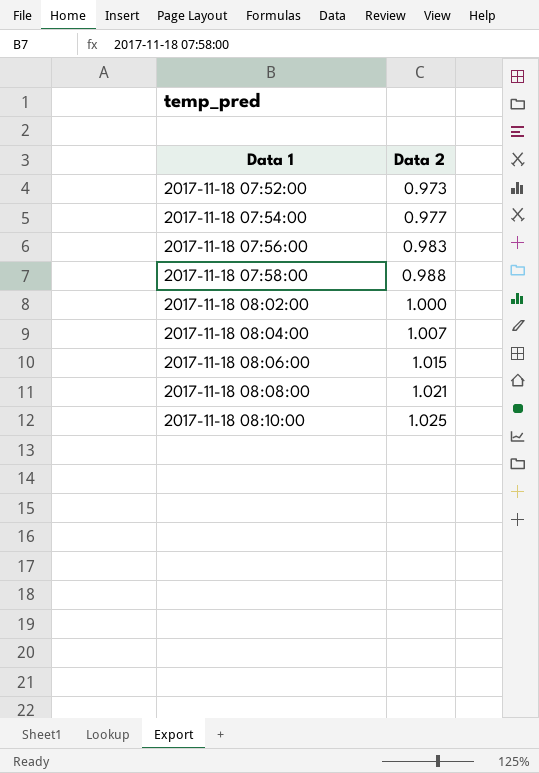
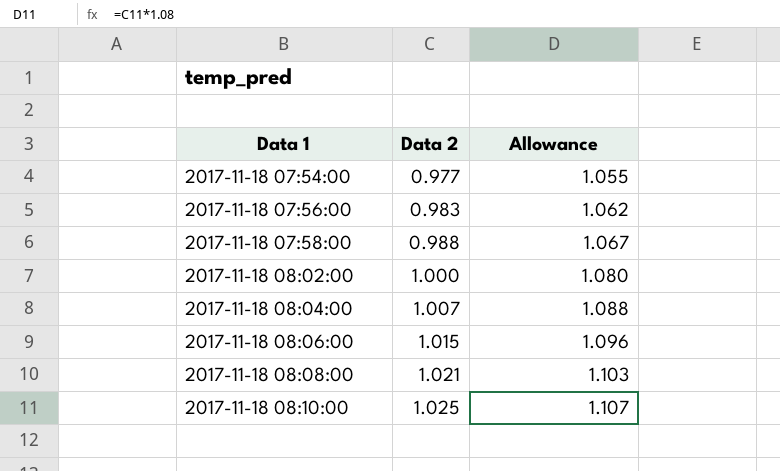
column Allowance | formula: none -> [Data 2] * 1.08
row 2017-11-18 07:52:00: 0.973 -> none

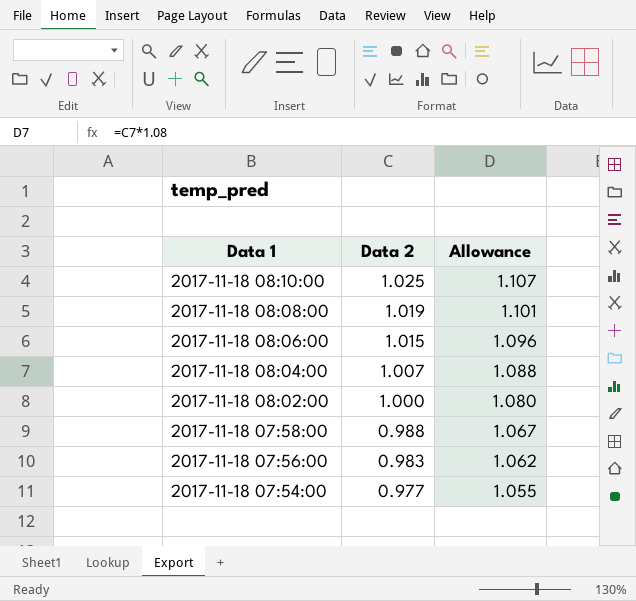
row order: Data 1 ascending -> Data 1 descending
2017-11-18 08:08:00 | Data 2: 1.021 -> 1.019
2017-11-18 08:08:00 | Allowance: 1.103 -> 1.101

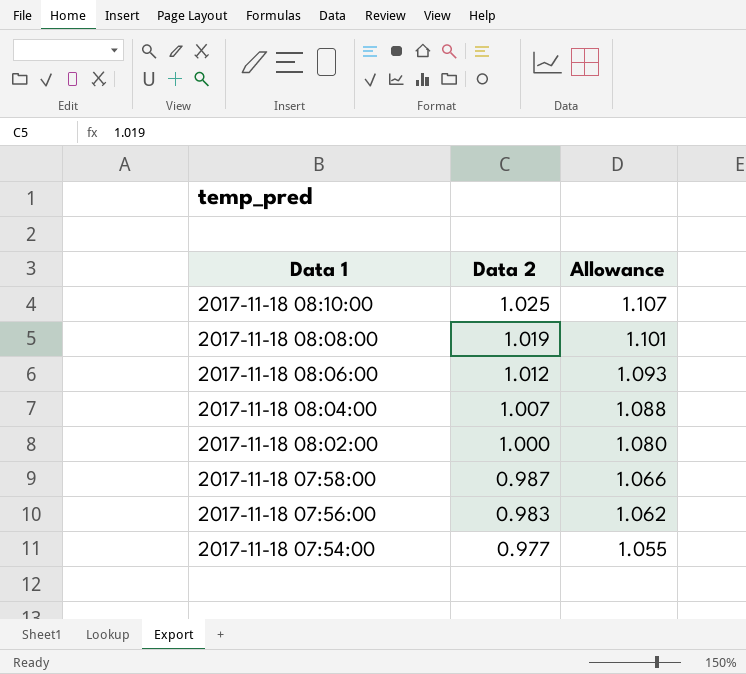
2017-11-18 08:06:00 | Data 2: 1.015 -> 1.012
2017-11-18 08:06:00 | Allowance: 1.096 -> 1.093
2017-11-18 07:58:00 | Data 2: 0.988 -> 0.987
2017-11-18 07:58:00 | Allowance: 1.067 -> 1.066

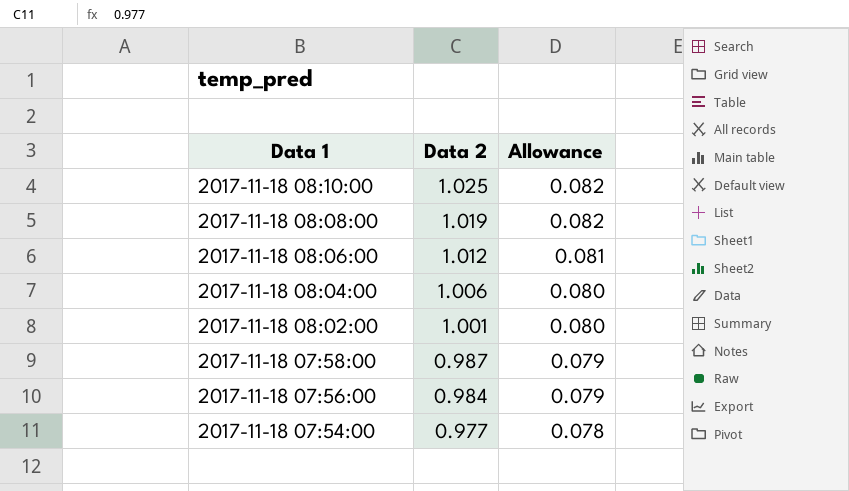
column Allowance | formula: [Data 2] * 1.08 -> [Data 2] * 0.08
2017-11-18 08:04:00 | Data 2: 1.007 -> 1.006
2017-11-18 08:02:00 | Data 2: 1.000 -> 1.001
2017-11-18 07:56:00 | Data 2: 0.983 -> 0.984

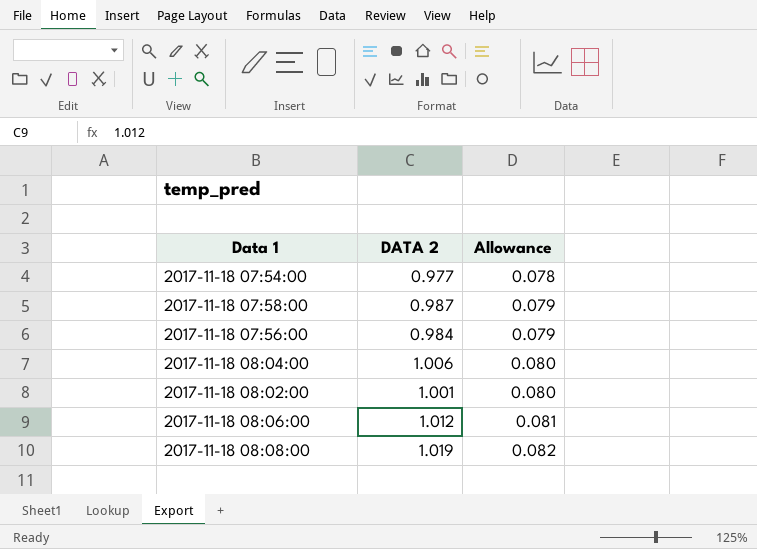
row order: Data 1 descending -> Allowance ascending
column name: Data 2 -> DATA 2
row 2017-11-18 08:10:00: 1.025 | 0.082 -> none

